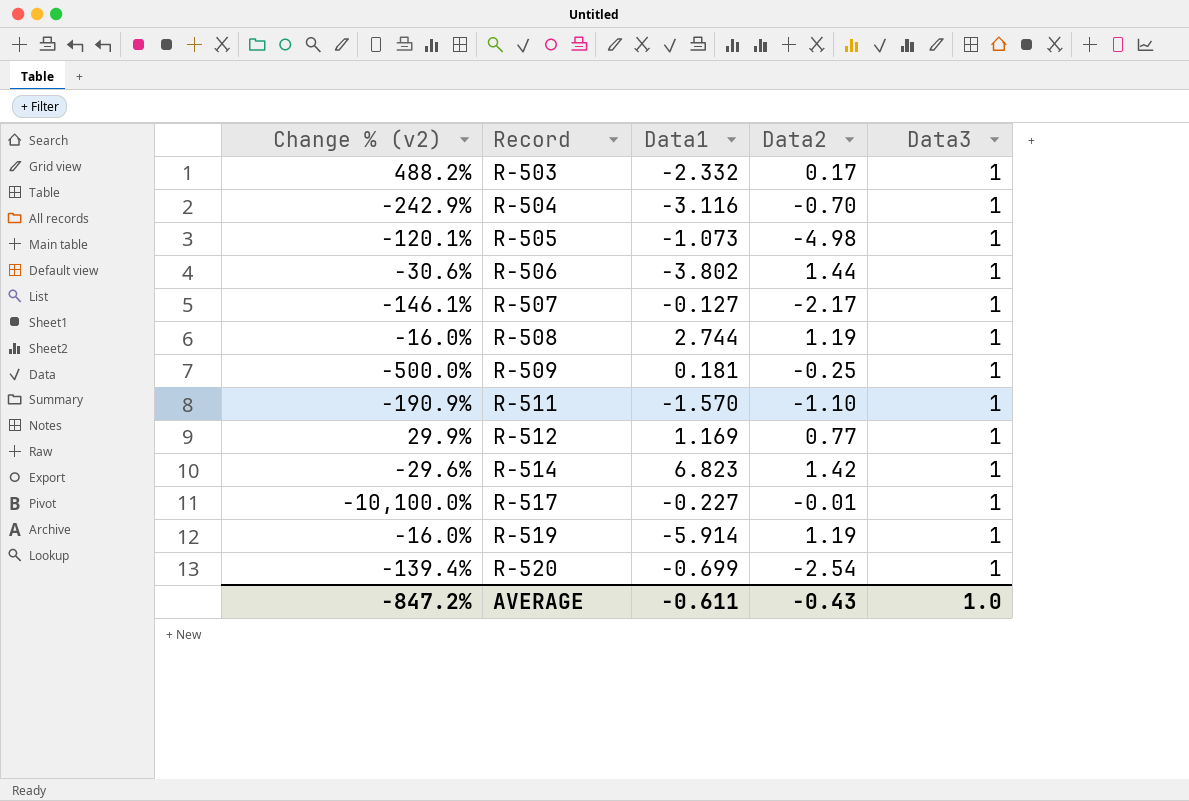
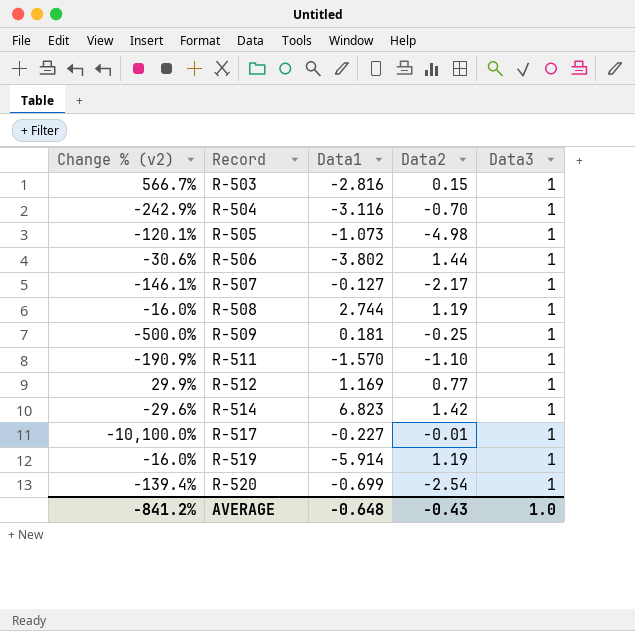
R-503 | Change % (v2): 488.2% -> 566.7%
R-503 | Data1: -2.332 -> -2.816
R-503 | Data2: 0.17 -> 0.15
AVERAGE | Change % (v2): -847.2% -> -841.2%
AVERAGE | Data1: -0.611 -> -0.648

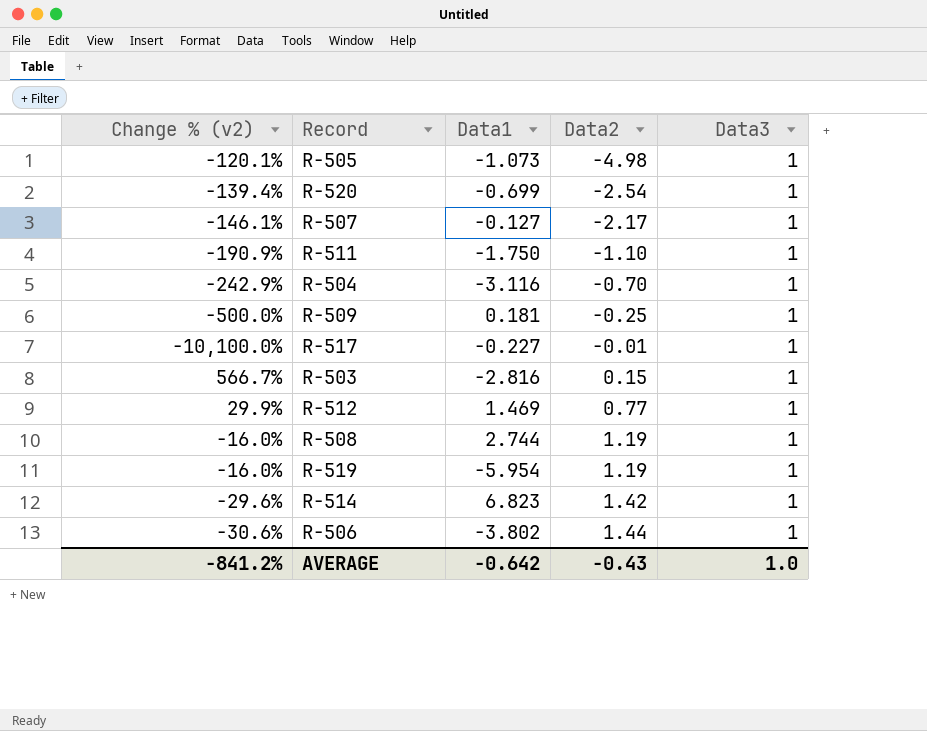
row order: Record ascending -> Data2 ascending
R-511 | Data1: -1.570 -> -1.750
R-512 | Data1: 1.169 -> 1.469
R-519 | Data1: -5.914 -> -5.954
AVERAGE | Data1: -0.648 -> -0.642

